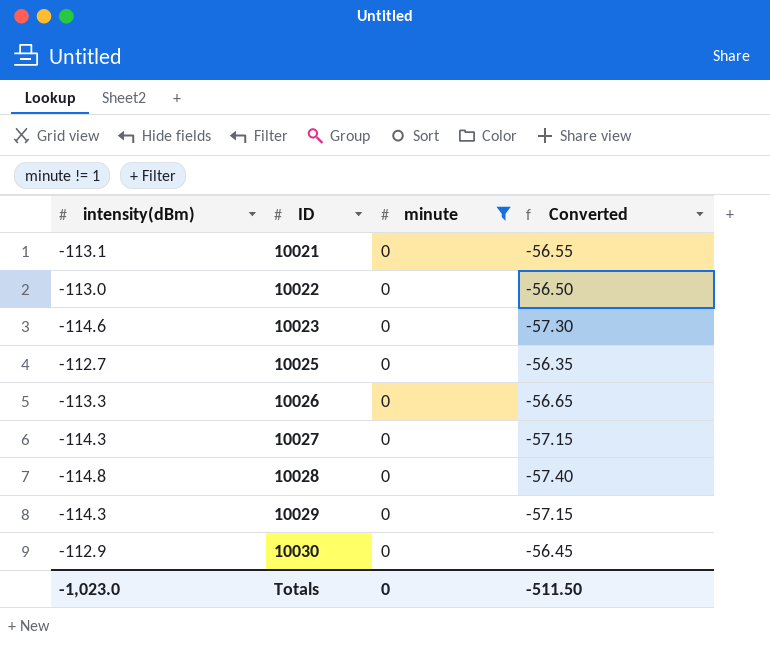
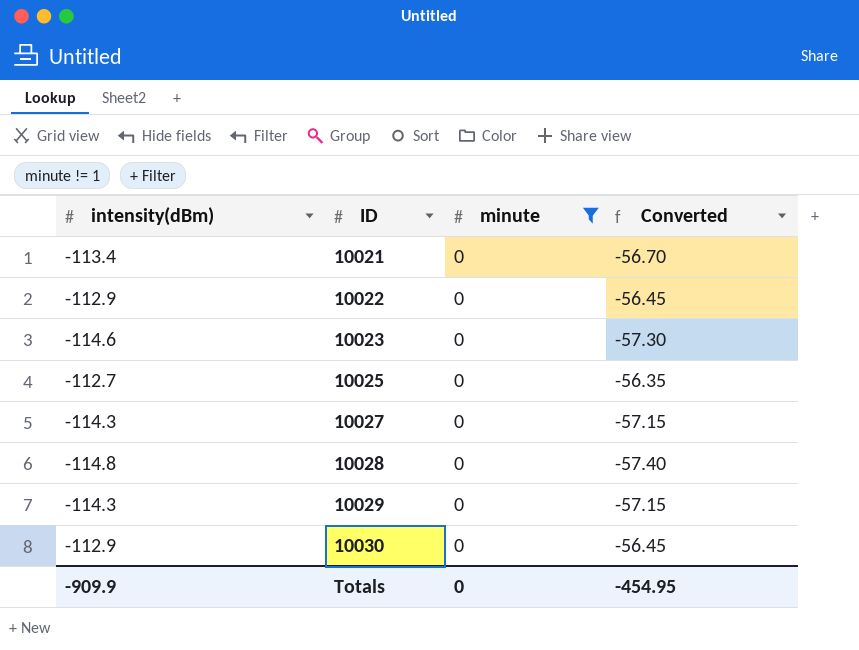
row 10026: -113.3 | 0 | -56.65 -> none
10021 | intensity(dBm): -113.1 -> -113.4
10021 | Converted: -56.55 -> -56.70
10022 | intensity(dBm): -113.0 -> -112.9
10022 | Converted: -56.50 -> -56.45
Totals | intensity(dBm): -1,023.0 -> -909.9
Totals | Converted: -511.50 -> -454.95

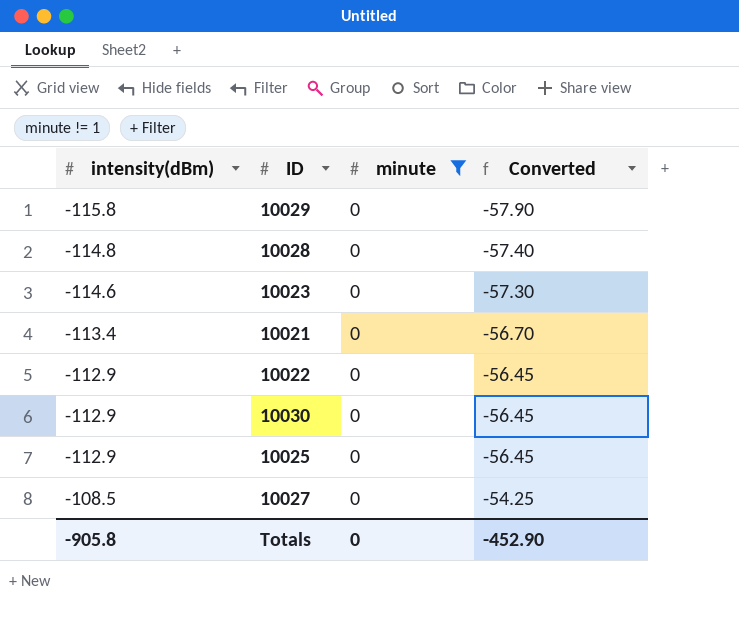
row order: ID ascending -> intensity(dBm) ascending
10029 | intensity(dBm): -114.3 -> -115.8
10029 | Converted: -57.15 -> -57.90
10025 | intensity(dBm): -112.7 -> -112.9
10025 | Converted: -56.35 -> -56.45
10027 | intensity(dBm): -114.3 -> -108.5
10027 | Converted: -57.15 -> -54.25
Totals | intensity(dBm): -909.9 -> -905.8
Totals | Converted: -454.95 -> -452.90

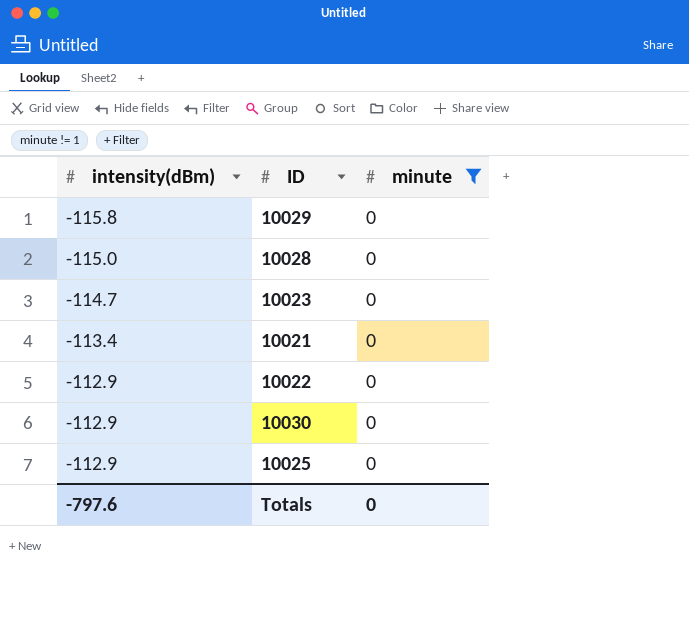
column Converted | formula: [intensity(dBm)] * 0.5 -> none
row 10027: -108.5 | 0 | -54.25 -> none
10028 | intensity(dBm): -114.8 -> -115.0
10023 | intensity(dBm): -114.6 -> -114.7
Totals | intensity(dBm): -905.8 -> -797.6

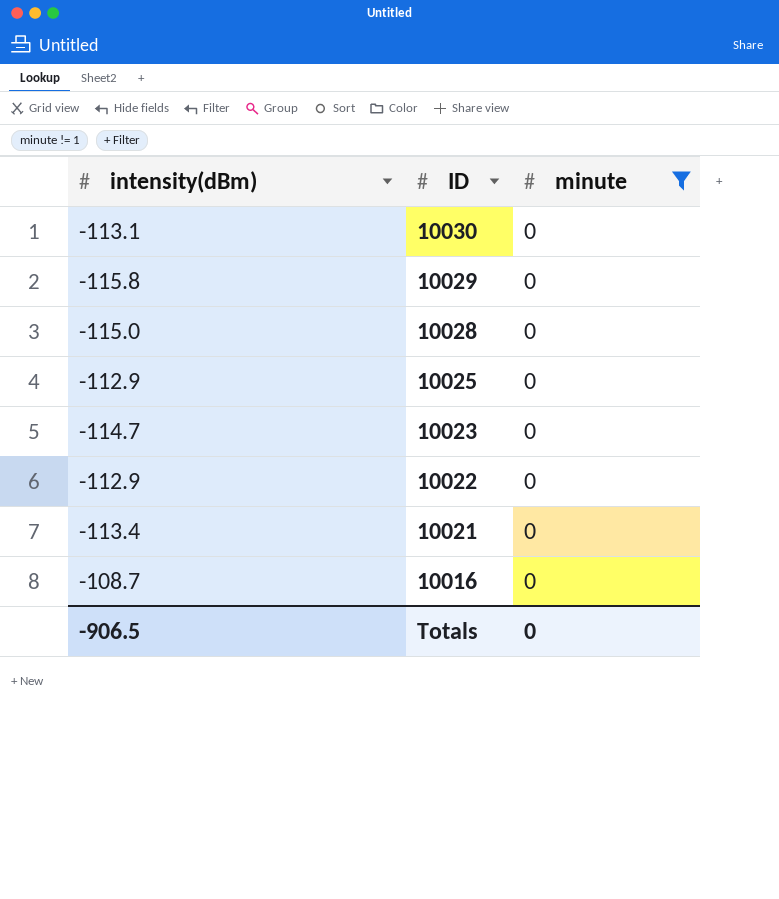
row order: intensity(dBm) ascending -> ID descending
10030 | intensity(dBm): -112.9 -> -113.1
row 10016: none -> -108.7 | 0
Totals | intensity(dBm): -797.6 -> -906.5

